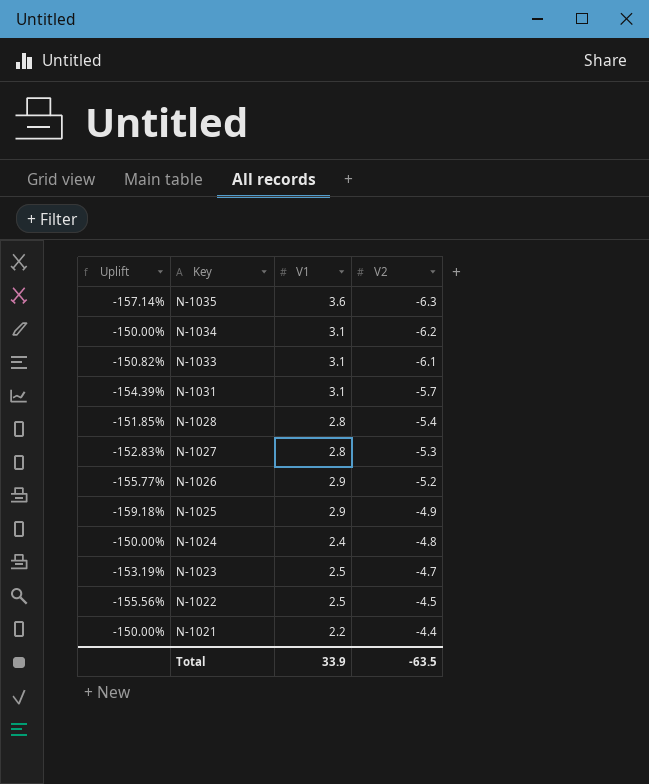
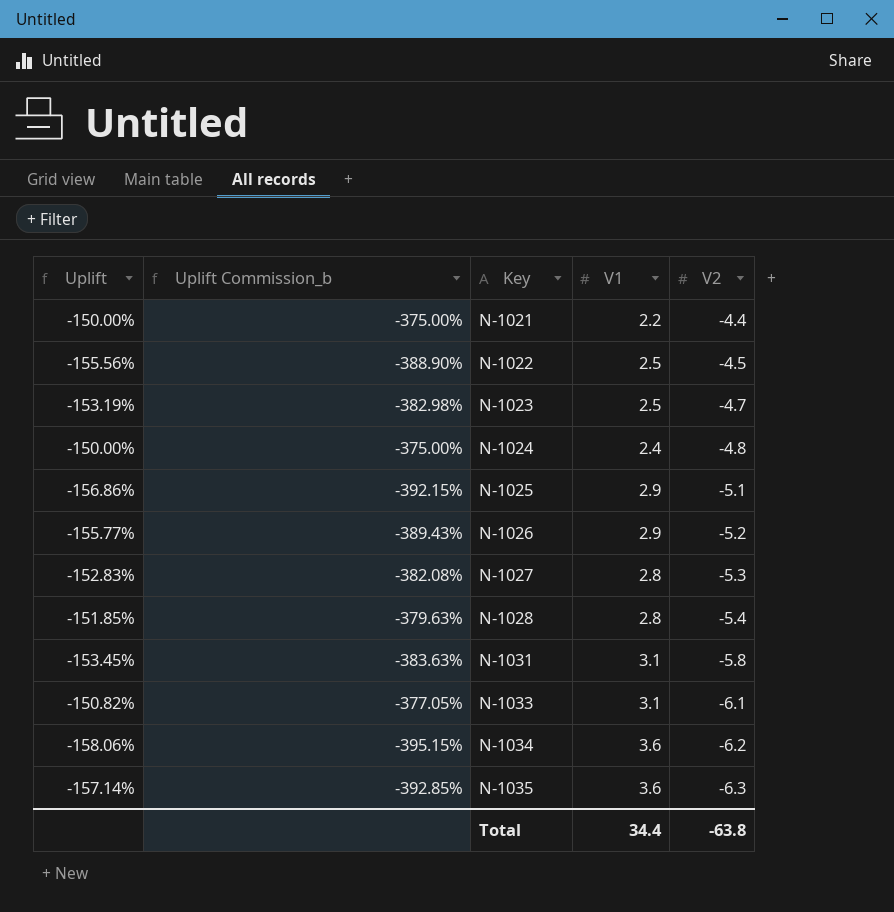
row order: Key descending -> Key ascending
column Uplift Commission_b | formula: none -> [Uplift] * 2.5
N-1025 | Uplift: -159.18% -> -156.86%
N-1025 | V2: -4.9 -> -5.1
N-1031 | Uplift: -154.39% -> -153.45%
N-1031 | V2: -5.7 -> -5.8
N-1034 | Uplift: -150.00% -> -158.06%
N-1034 | V1: 3.1 -> 3.6
Total | V1: 33.9 -> 34.4
Total | V2: -63.5 -> -63.8

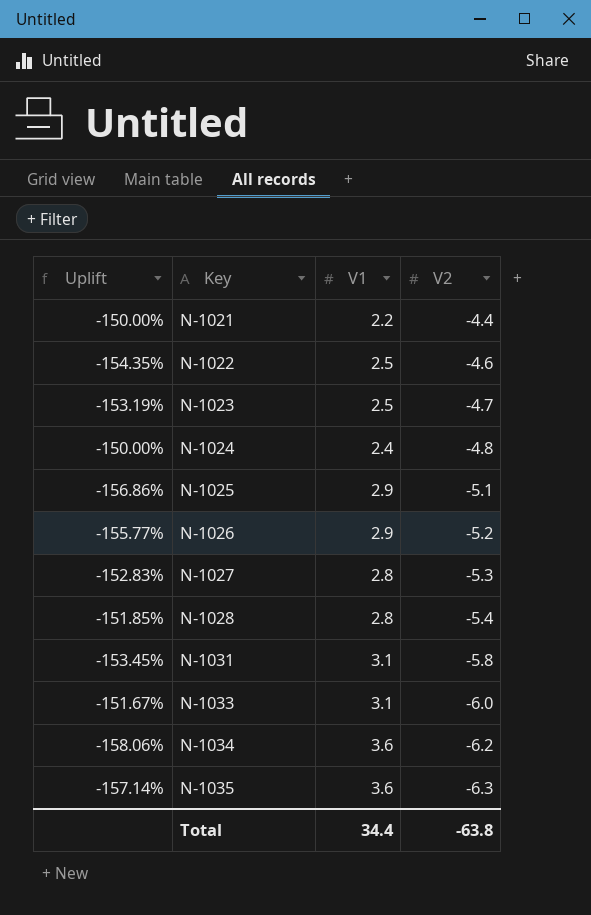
column Uplift Commission_b | formula: [Uplift] * 2.5 -> none
N-1022 | Uplift: -155.56% -> -154.35%
N-1022 | V2: -4.5 -> -4.6
N-1033 | Uplift: -150.82% -> -151.67%
N-1033 | V2: -6.1 -> -6.0

